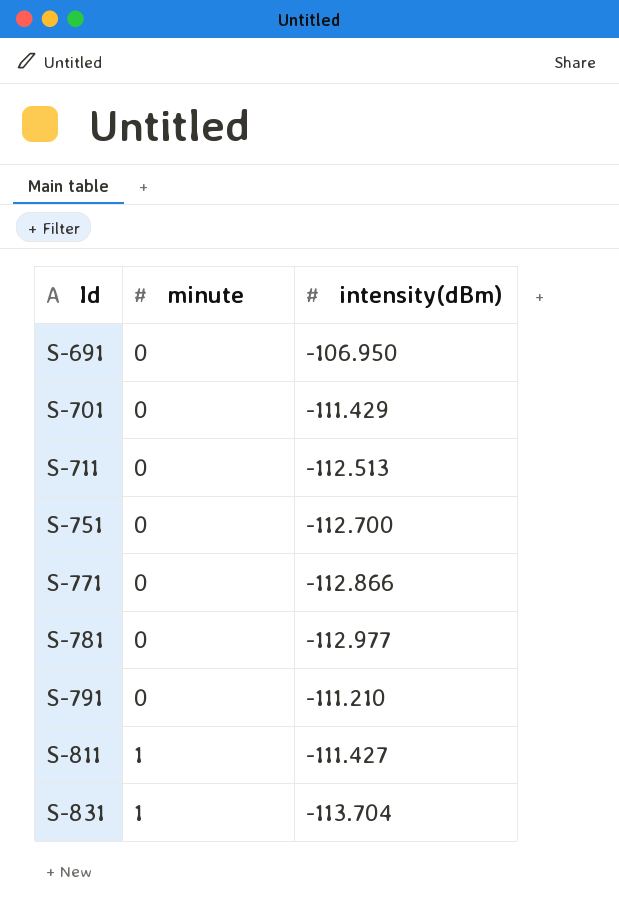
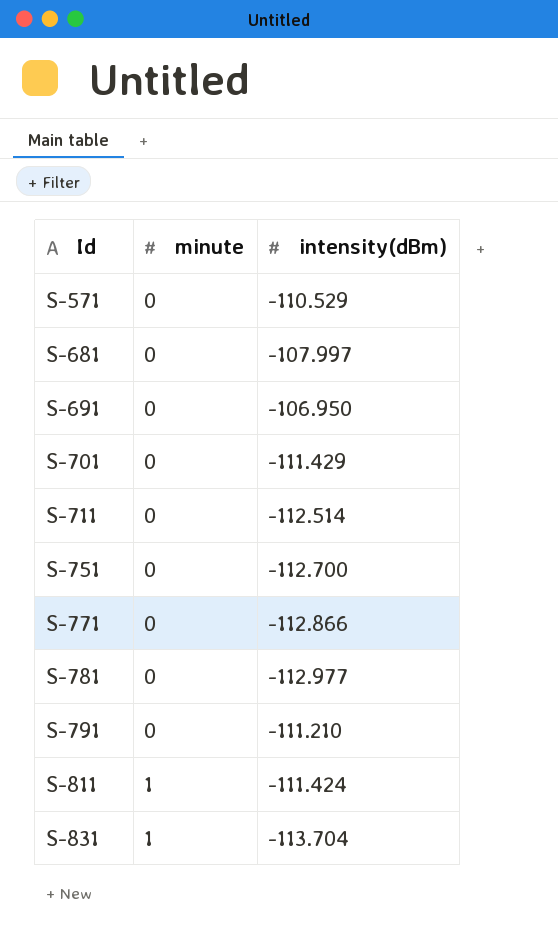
row S-571: none -> 0 | -110.529
row S-681: none -> 0 | -107.997
S-711 | intensity(dBm): -112.513 -> -112.514
S-811 | intensity(dBm): -111.427 -> -111.424

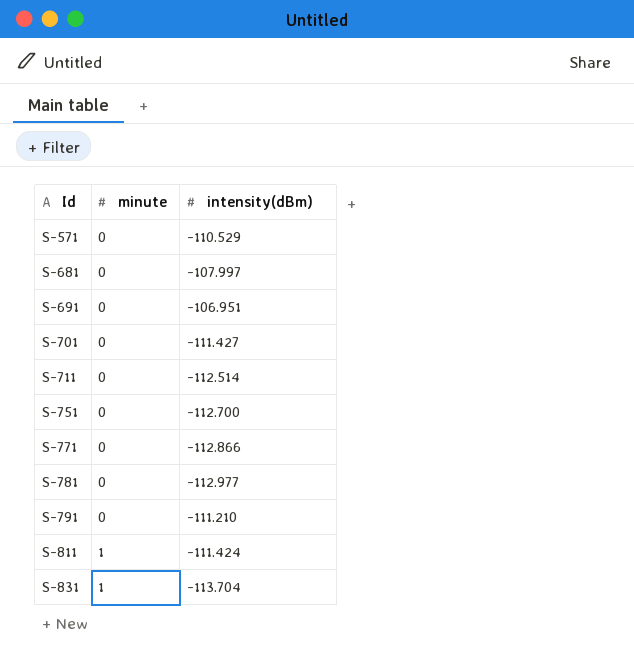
S-691 | intensity(dBm): -106.950 -> -106.951
S-701 | intensity(dBm): -111.429 -> -111.427

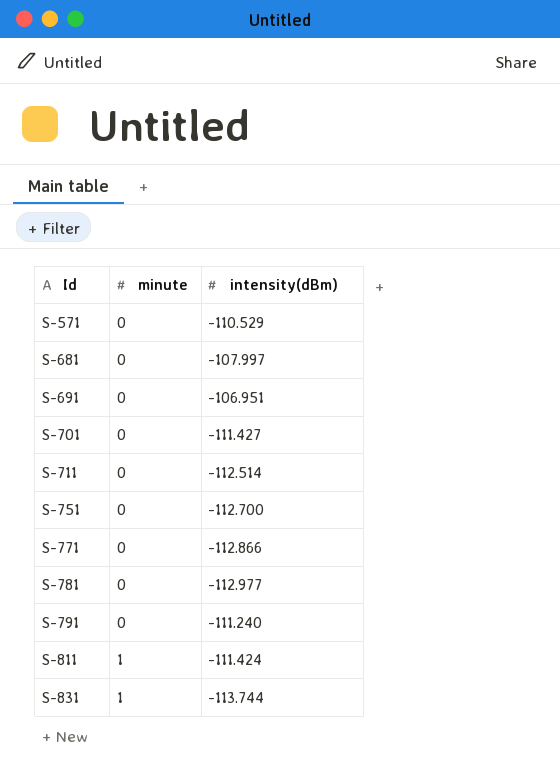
S-791 | intensity(dBm): -111.210 -> -111.240
S-831 | intensity(dBm): -113.704 -> -113.744

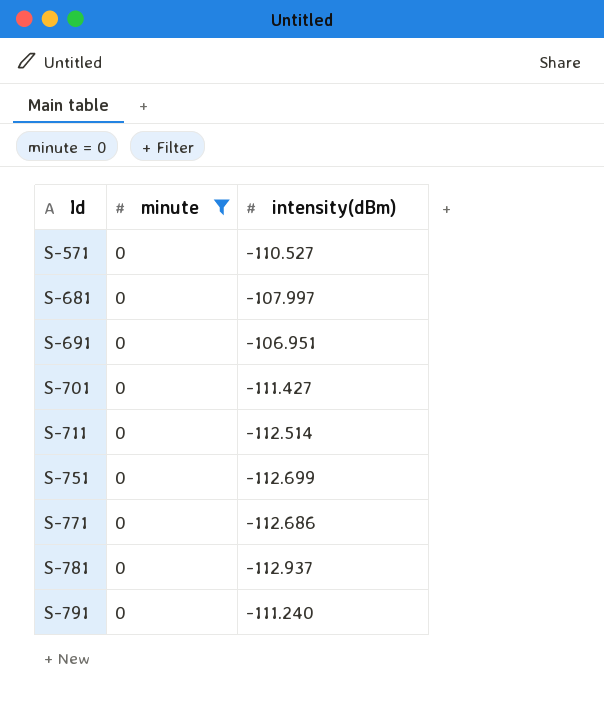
filter: none -> minute = 0
S-571 | intensity(dBm): -110.529 -> -110.527
S-751 | intensity(dBm): -112.700 -> -112.699
S-771 | intensity(dBm): -112.866 -> -112.686
S-781 | intensity(dBm): -112.977 -> -112.937

